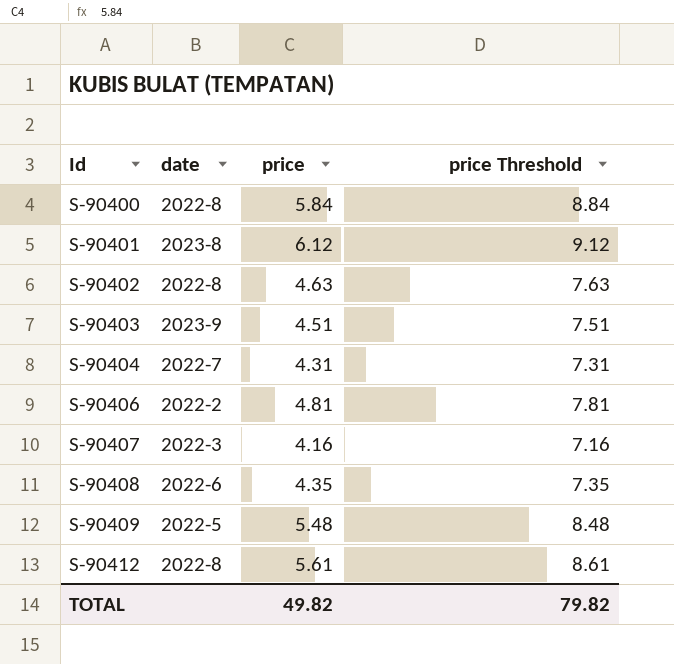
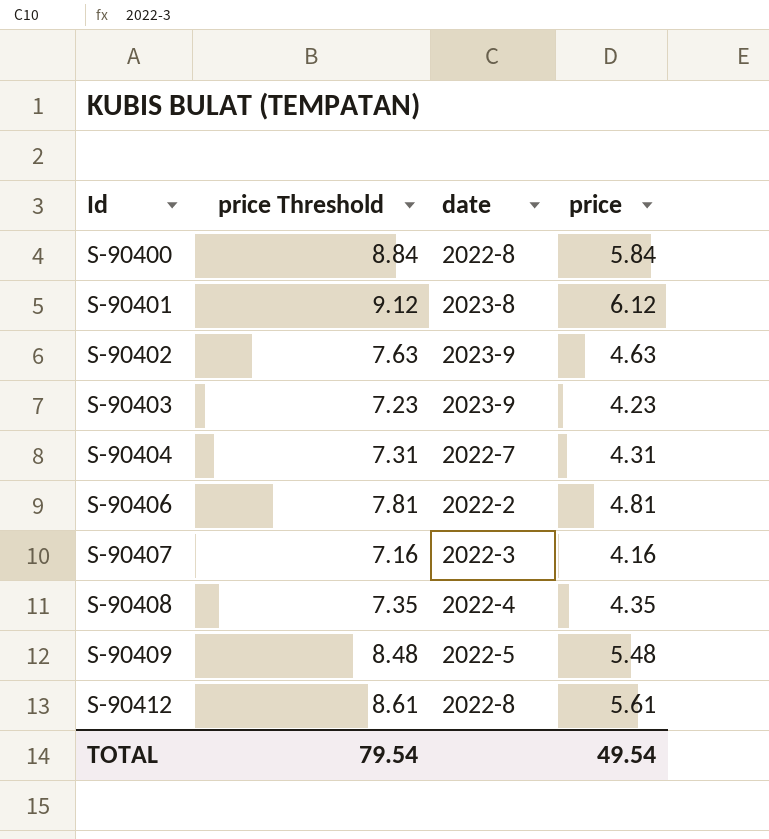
column price Threshold | position: 4 -> 2
S-90402 | date: 2022-8 -> 2023-9
S-90403 | price Threshold: 7.51 -> 7.23
S-90403 | price: 4.51 -> 4.23
S-90408 | date: 2022-6 -> 2022-4
TOTAL | price Threshold: 79.82 -> 79.54
TOTAL | price: 49.82 -> 49.54

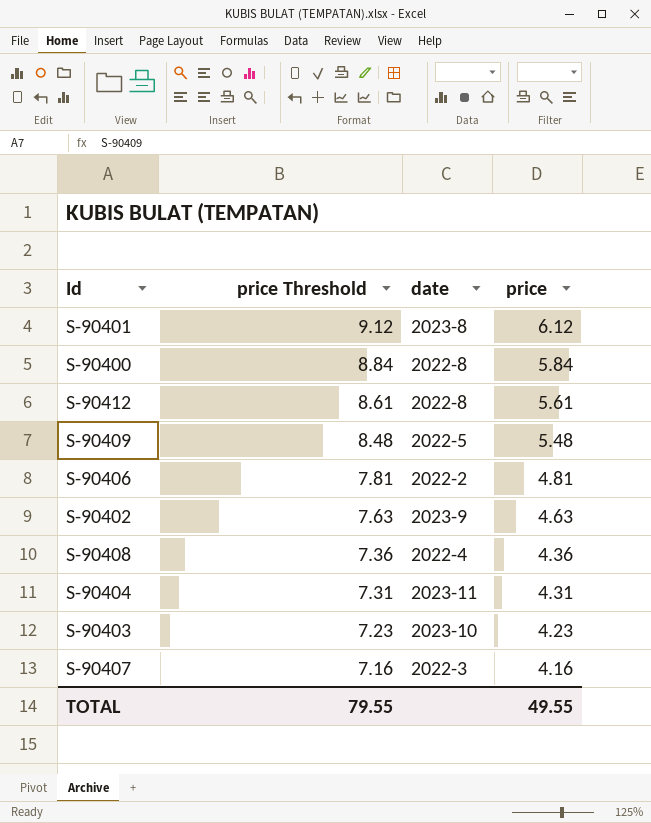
row order: Id ascending -> price Threshold descending
S-90408 | price Threshold: 7.35 -> 7.36
S-90408 | price: 4.35 -> 4.36
S-90404 | date: 2022-7 -> 2023-11
S-90403 | date: 2023-9 -> 2023-10
TOTAL | price Threshold: 79.54 -> 79.55
TOTAL | price: 49.54 -> 49.55

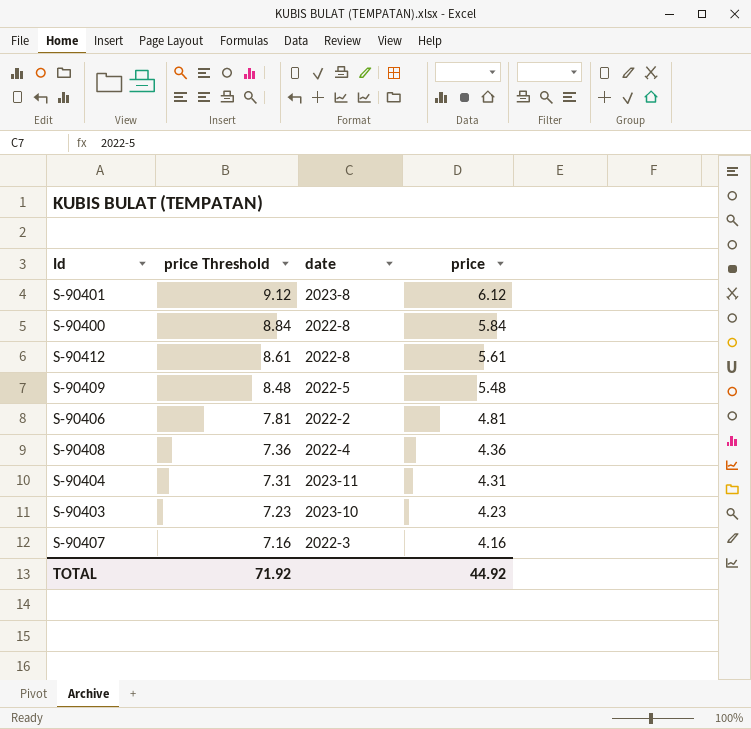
row S-90402: 7.63 | 2023-9 | 4.63 -> none
TOTAL | price Threshold: 79.55 -> 71.92
TOTAL | price: 49.55 -> 44.92

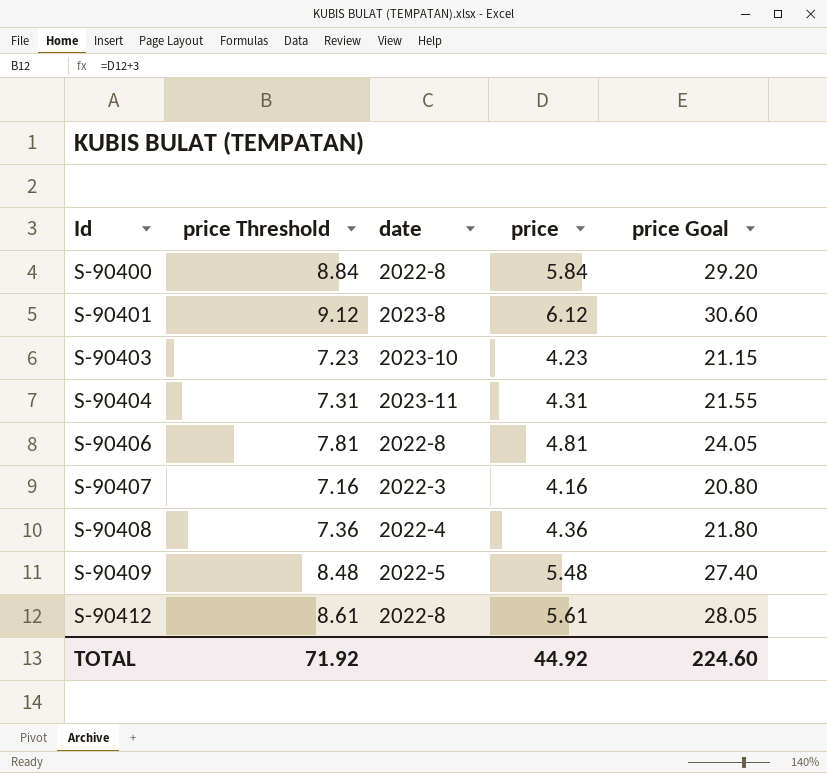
row order: price Threshold descending -> Id ascending
column price Goal | formula: none -> [price] * 5
S-90406 | date: 2022-2 -> 2022-8

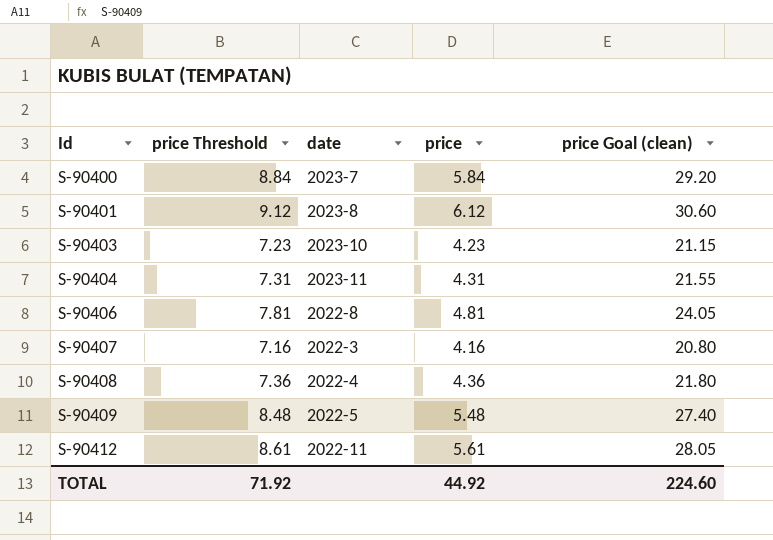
column name: price Goal -> price Goal (clean)
S-90400 | date: 2022-8 -> 2023-7
S-90412 | date: 2022-8 -> 2022-11

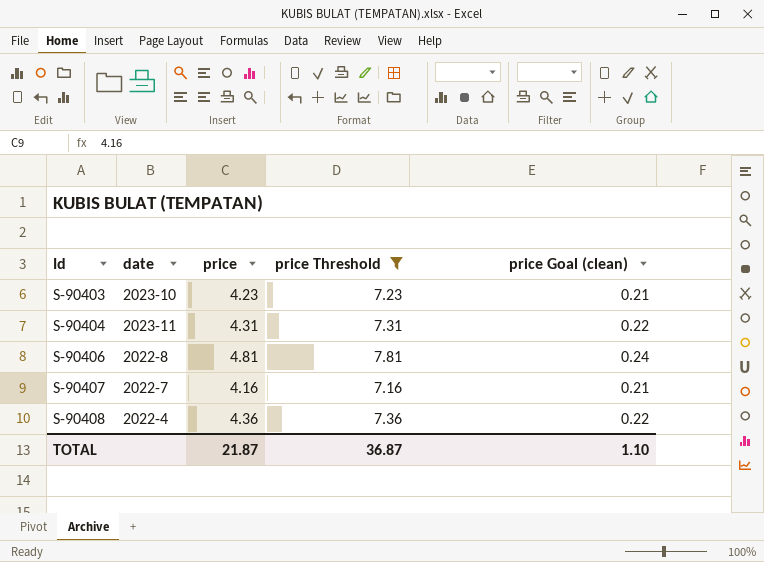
filter: none -> price Threshold <= 7.81
column price Threshold | position: 2 -> 4
column price Goal (clean) | formula: [price] * 5 -> [price] * 0.05
S-90407 | date: 2022-3 -> 2022-7
TOTAL | price: 44.92 -> 21.87
TOTAL | price Threshold: 71.92 -> 36.87
TOTAL | price Goal (clean): 224.60 -> 1.10

